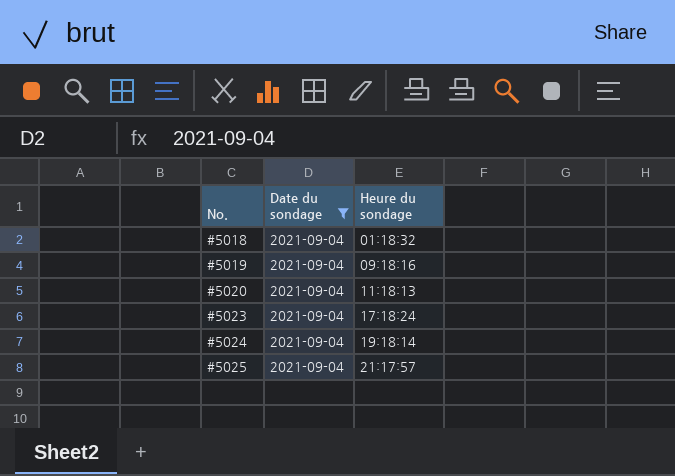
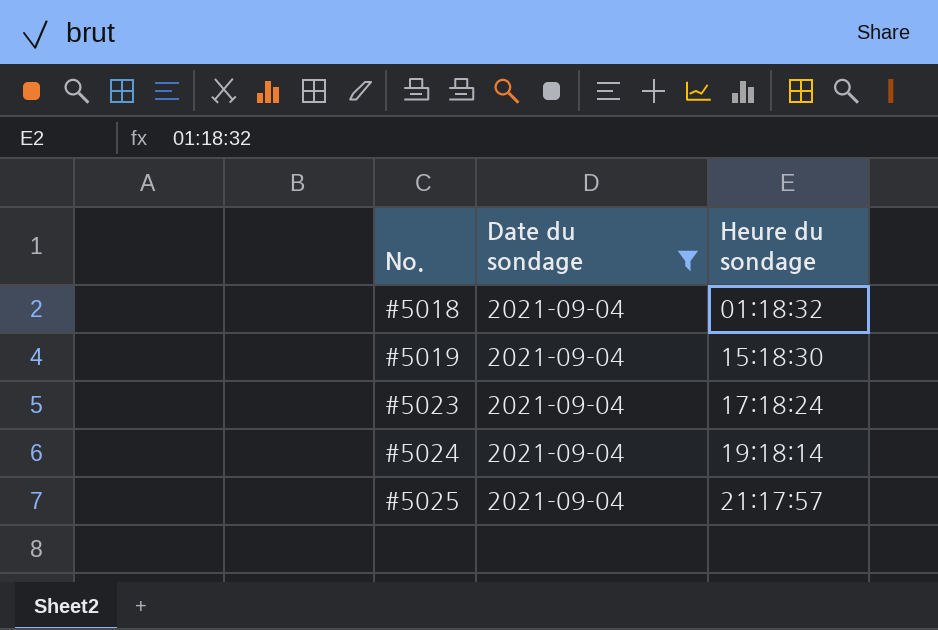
row #5020: 2021-09-04 | 11:18:13 -> none
#5019 | Heure du sondage: 09:18:16 -> 15:18:30

